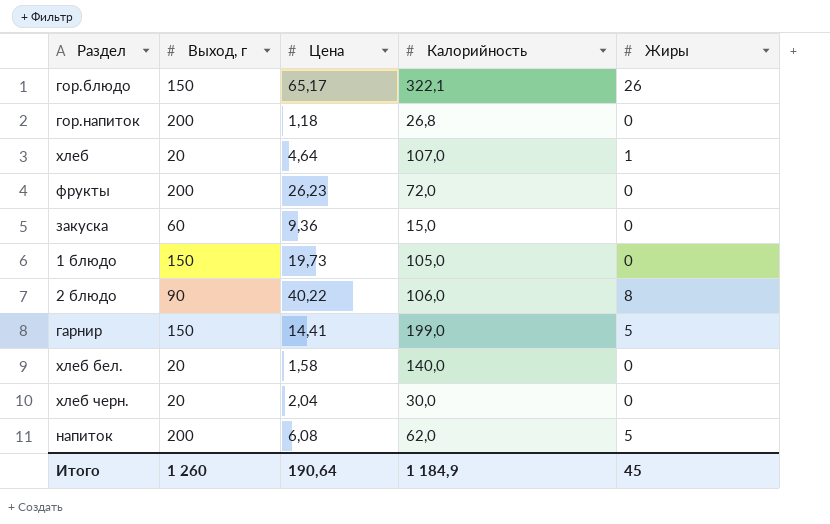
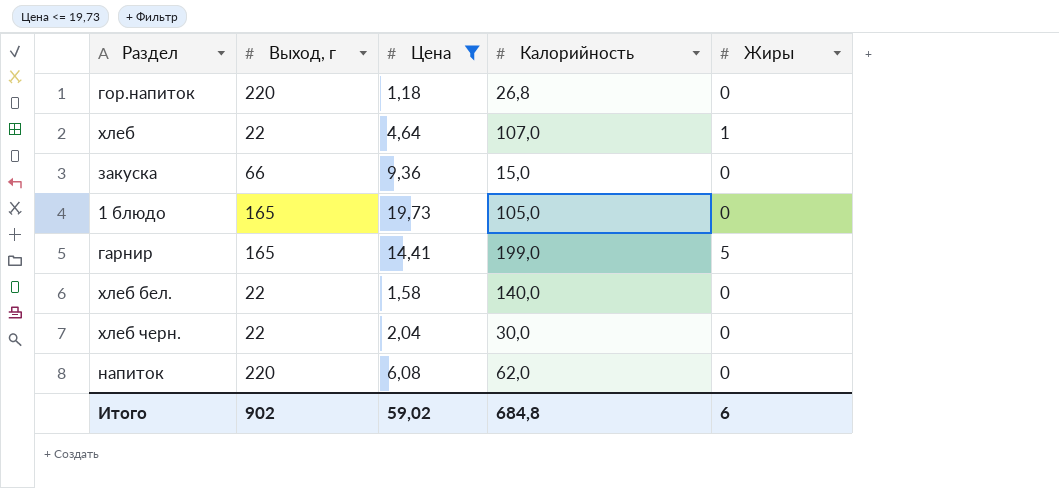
filter: none -> Цена <= 19,73
гор.напиток | Выход, г: 200 -> 220
хлеб | Выход, г: 20 -> 22
закуска | Выход, г: 60 -> 66
1 блюдо | Выход, г: 150 -> 165
гарнир | Выход, г: 150 -> 165
хлеб бел. | Выход, г: 20 -> 22
хлеб черн. | Выход, г: 20 -> 22
напиток | Выход, г: 200 -> 220
напиток | Жиры: 5 -> 0
Итого | Выход, г: 1 260 -> 902
Итого | Цена: 190,64 -> 59,02
Итого | Калорийность: 1 184,9 -> 684,8
Итого | Жиры: 45 -> 6

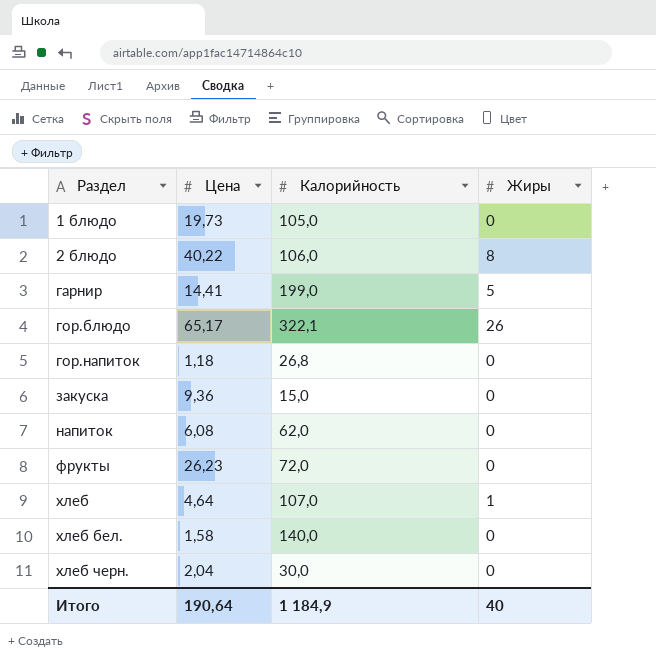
filter: Цена <= 19,73 -> none
row order: none -> Раздел ascending
column Выход, г | position: 2 -> none
Итого | Цена: 59,02 -> 190,64
Итого | Калорийность: 684,8 -> 1 184,9
Итого | Жиры: 6 -> 40

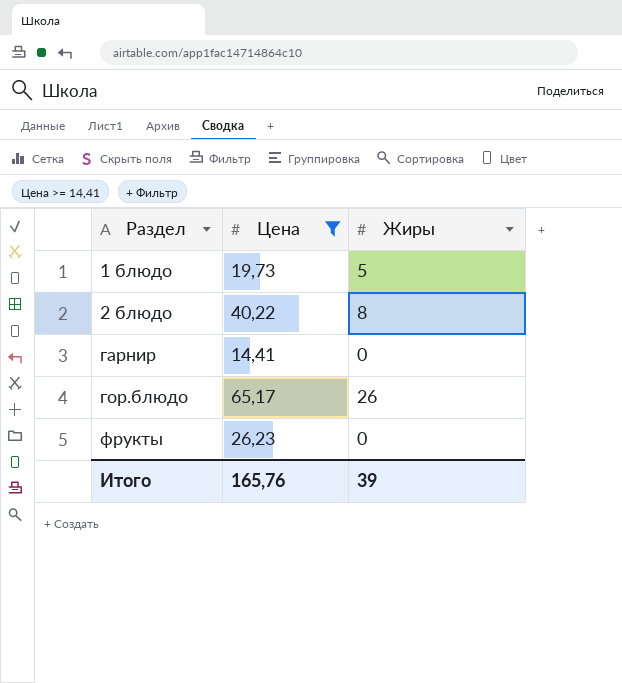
filter: none -> Цена >= 14,41
column Калорийность | position: 3 -> none
1 блюдо | Жиры: 0 -> 5
гарнир | Жиры: 5 -> 0
Итого | Цена: 190,64 -> 165,76
Итого | Жиры: 40 -> 39

